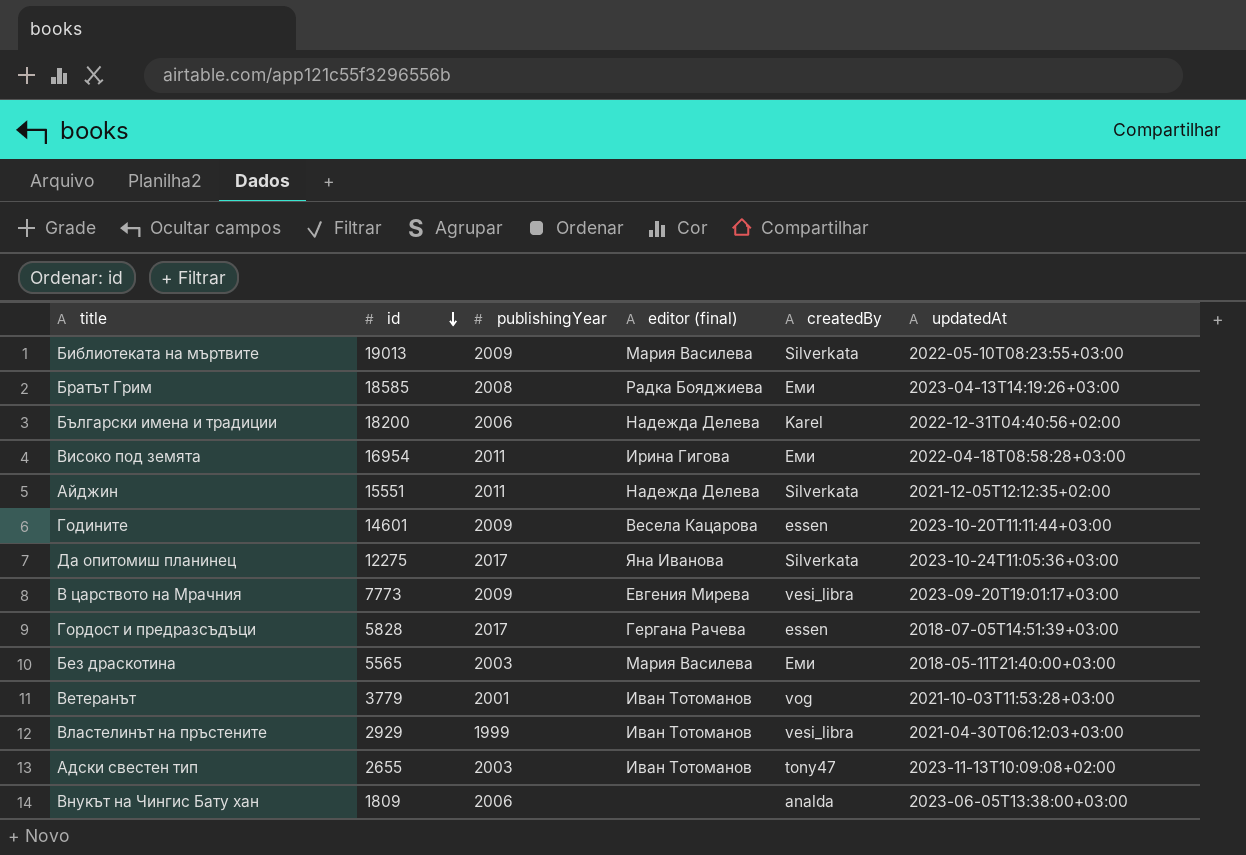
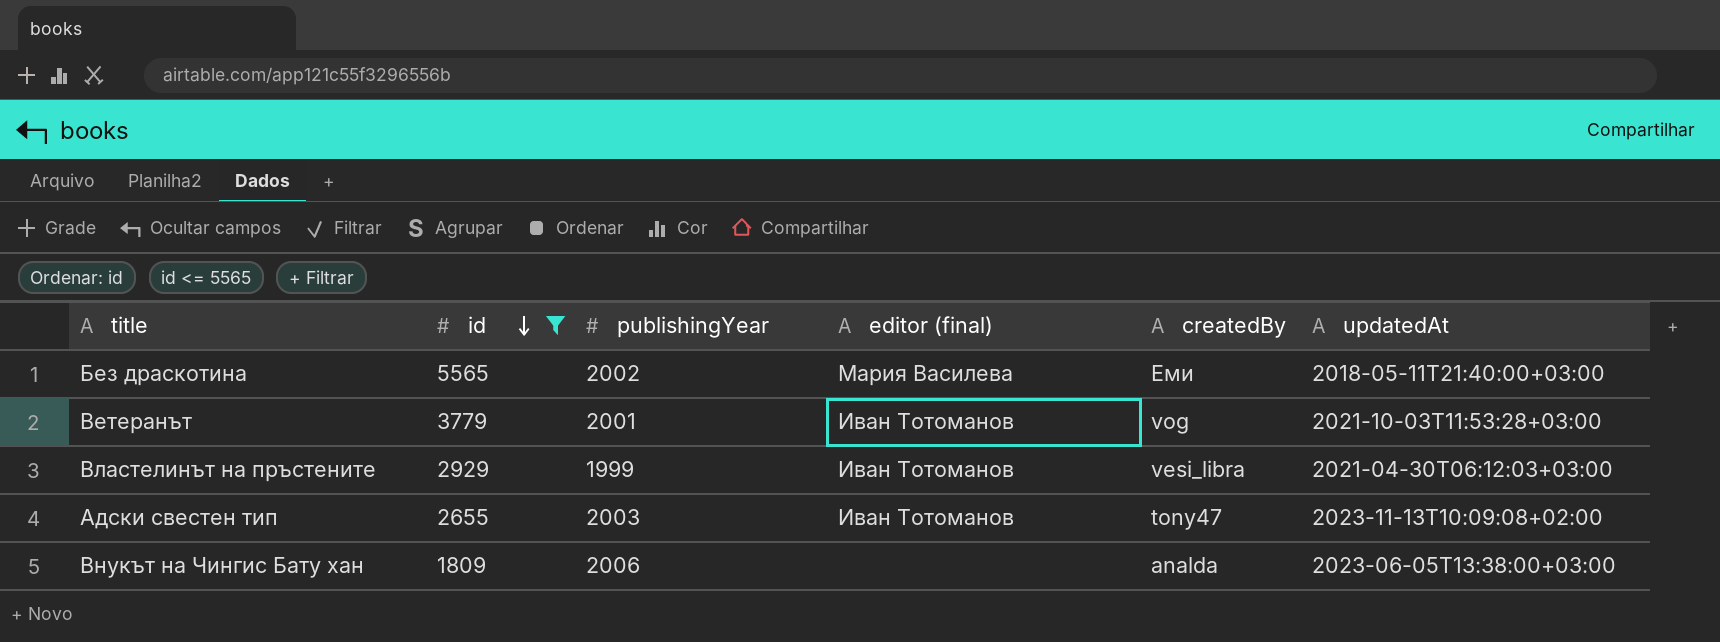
filter: none -> id <= 5565
Без драскотина | publishingYear: 2003 -> 2002

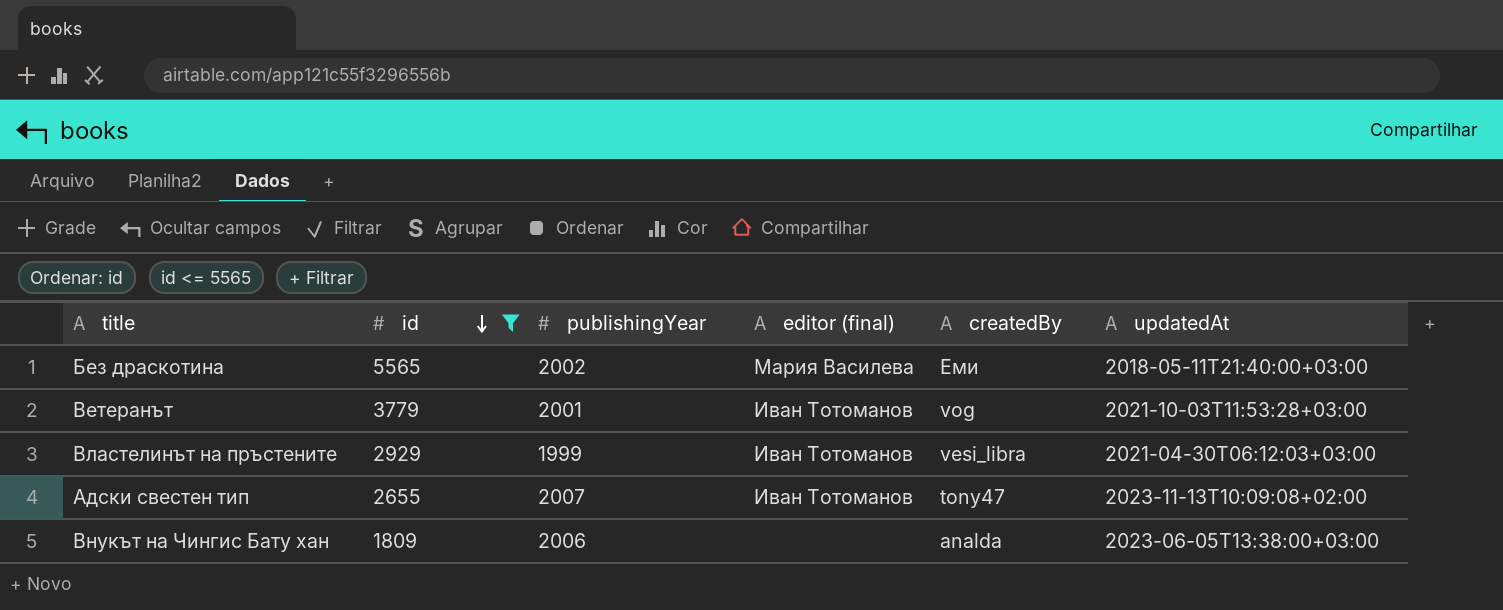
Адски свестен тип | publishingYear: 2003 -> 2007

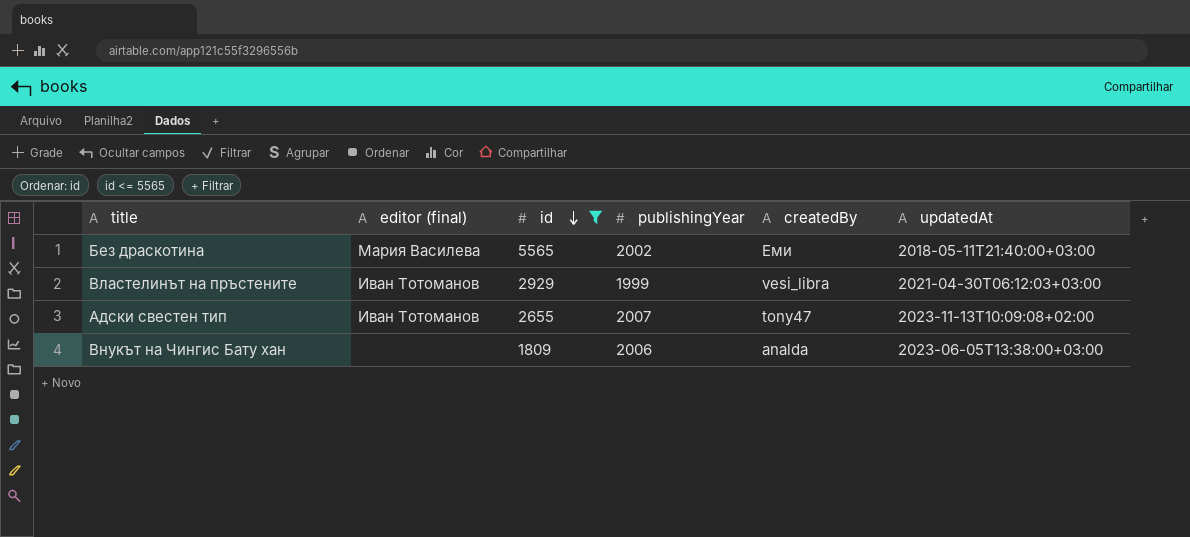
column editor (final) | position: 4 -> 2
row Ветеранът: 3779 | 2001 | Иван Тотоманов | vog | 2021-10-03T11:53:28+03:00 -> none

